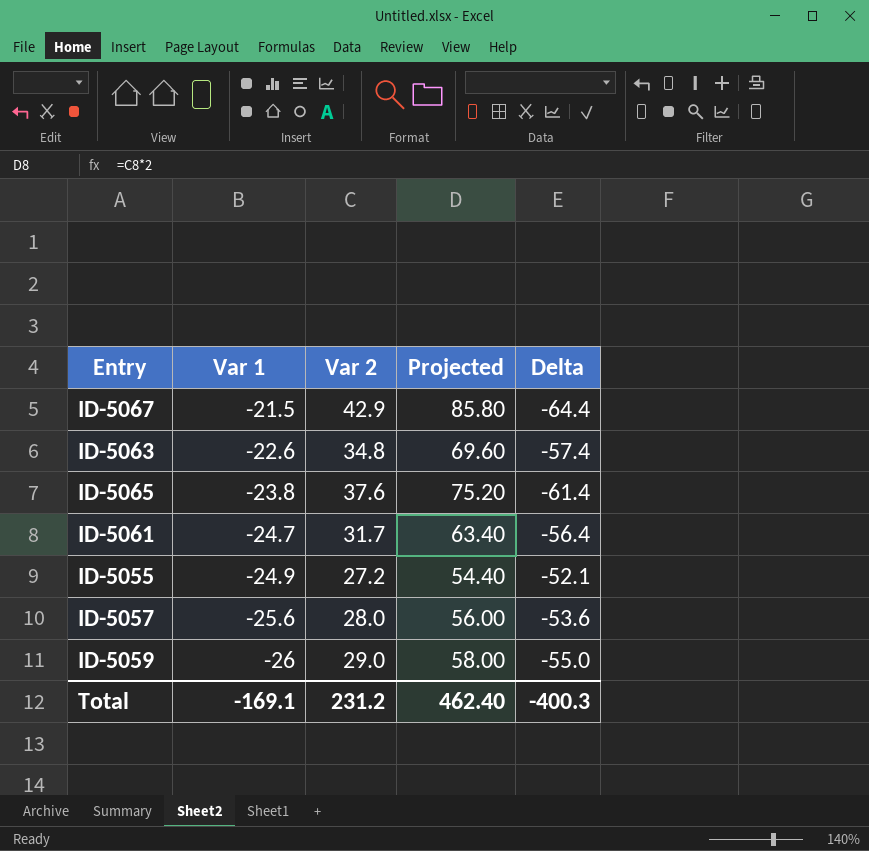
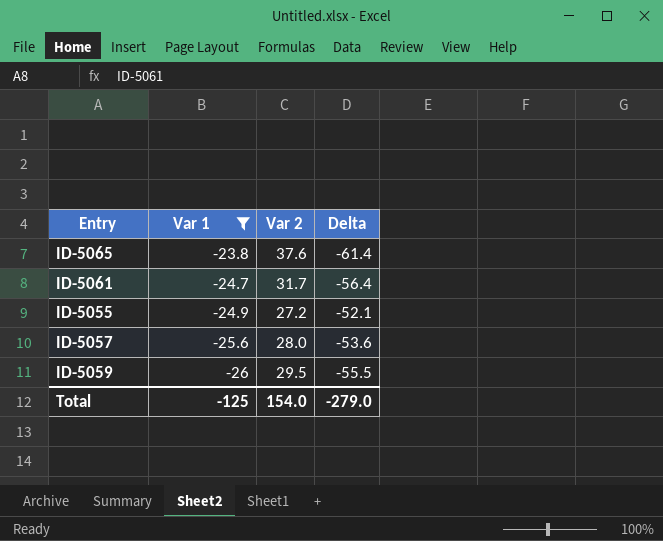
filter: none -> Var 1 <= -23.8
column Projected | formula: [Var 2] * 2 -> none
ID-5059 | Var 2: 29.0 -> 29.5
ID-5059 | Delta: -55.0 -> -55.5
Total | Var 1: -169.1 -> -125
Total | Var 2: 231.2 -> 154.0
Total | Delta: -400.3 -> -279.0

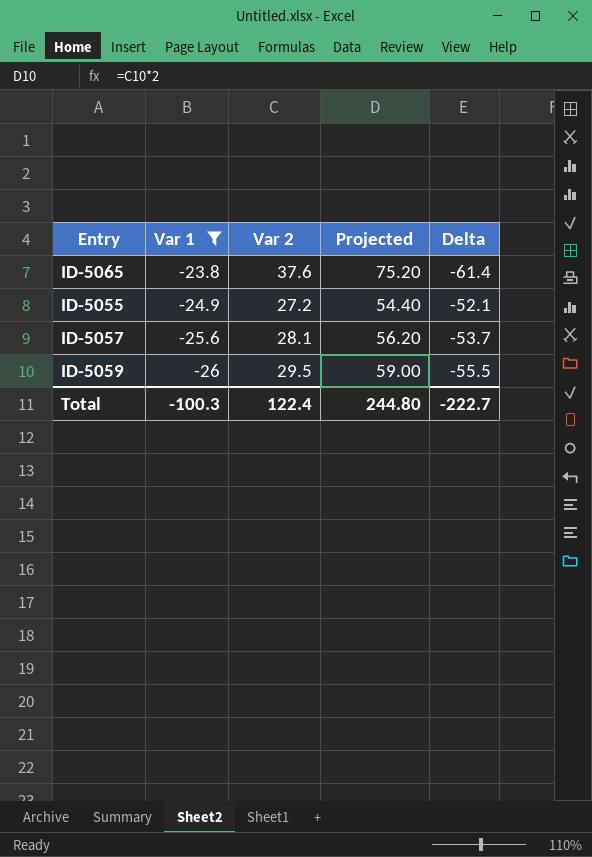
column Projected | formula: none -> [Var 2] * 2
row ID-5061: -24.7 | 31.7 | -56.4 -> none
ID-5057 | Var 2: 28.0 -> 28.1
ID-5057 | Delta: -53.6 -> -53.7
Total | Var 1: -125 -> -100.3
Total | Var 2: 154.0 -> 122.4
Total | Delta: -279.0 -> -222.7

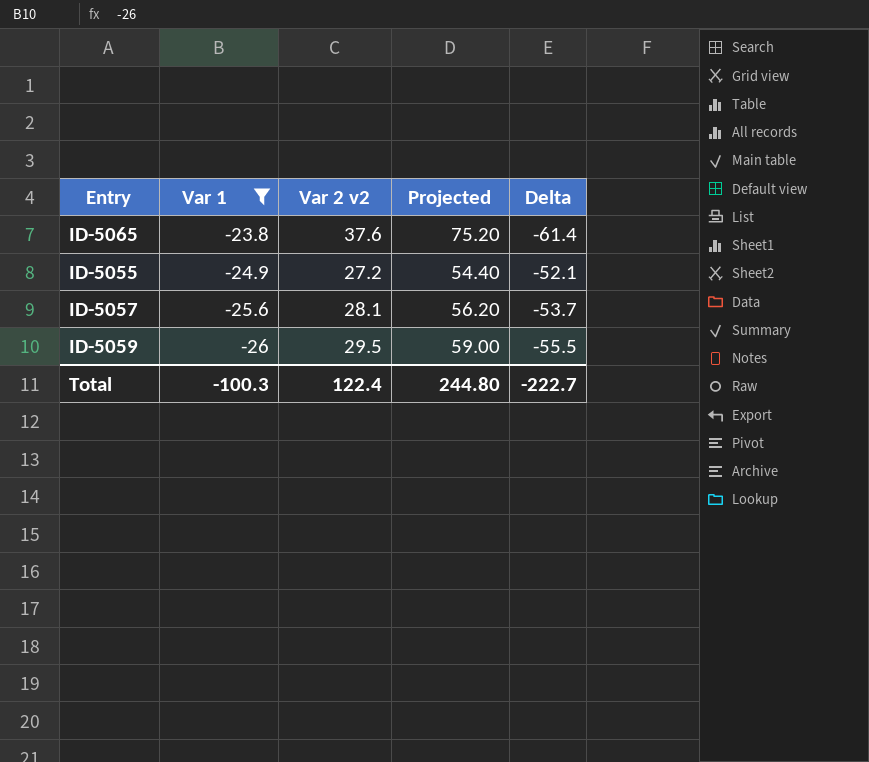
column name: Var 2 -> Var 2 v2

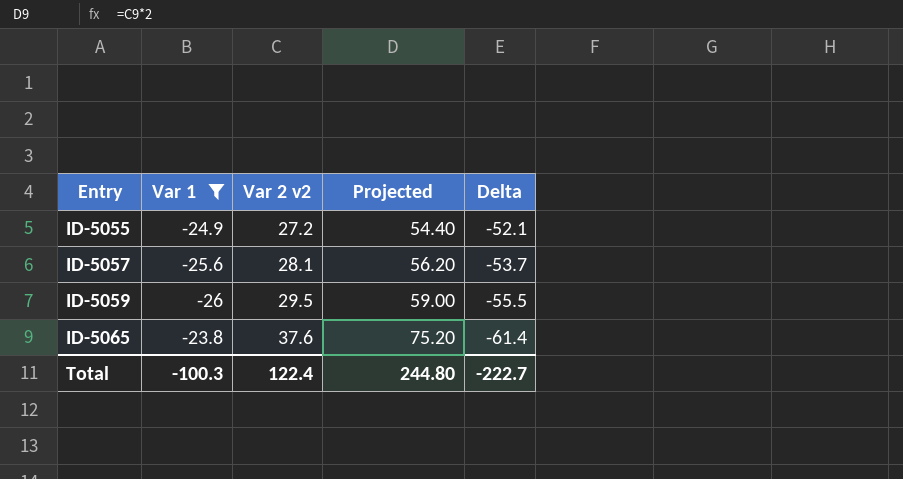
row order: Var 1 descending -> Entry ascending

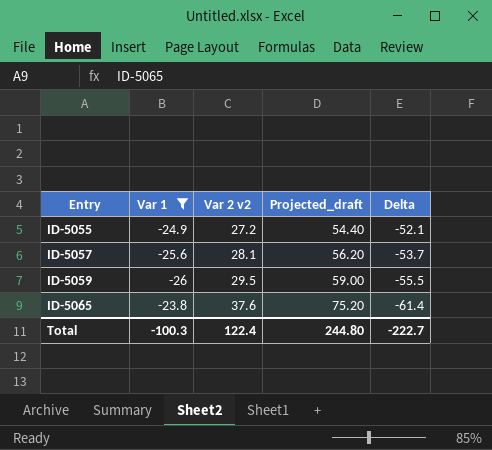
column name: Projected -> Projected_draft

